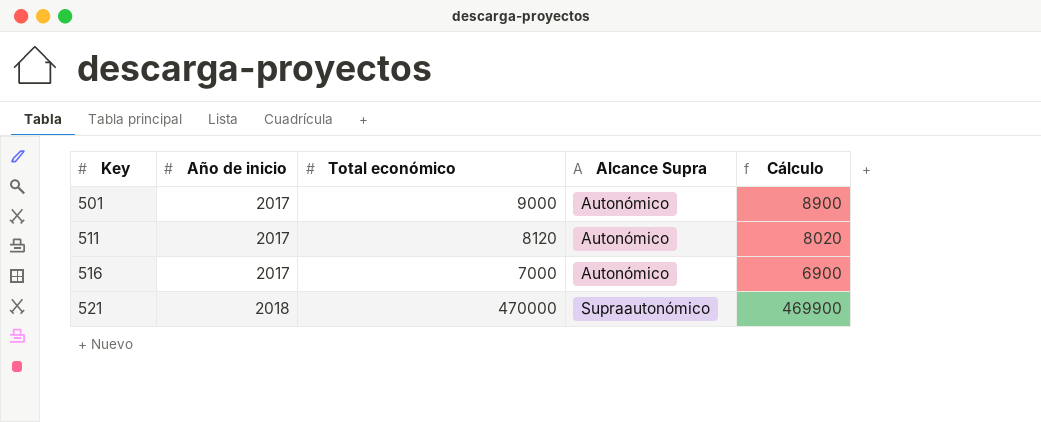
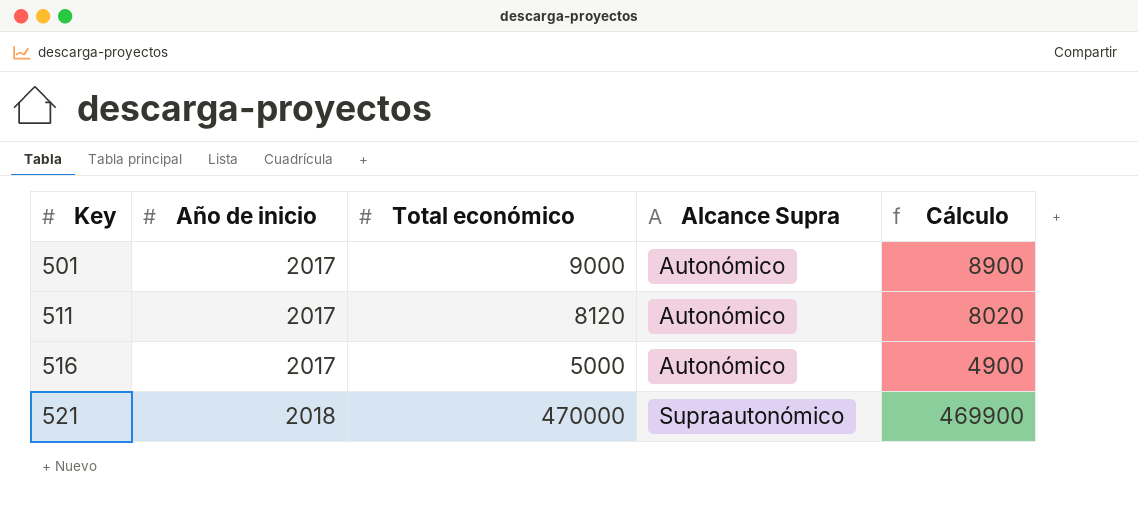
516 | Total económico: 7000 -> 5000
516 | Cálculo: 6900 -> 4900

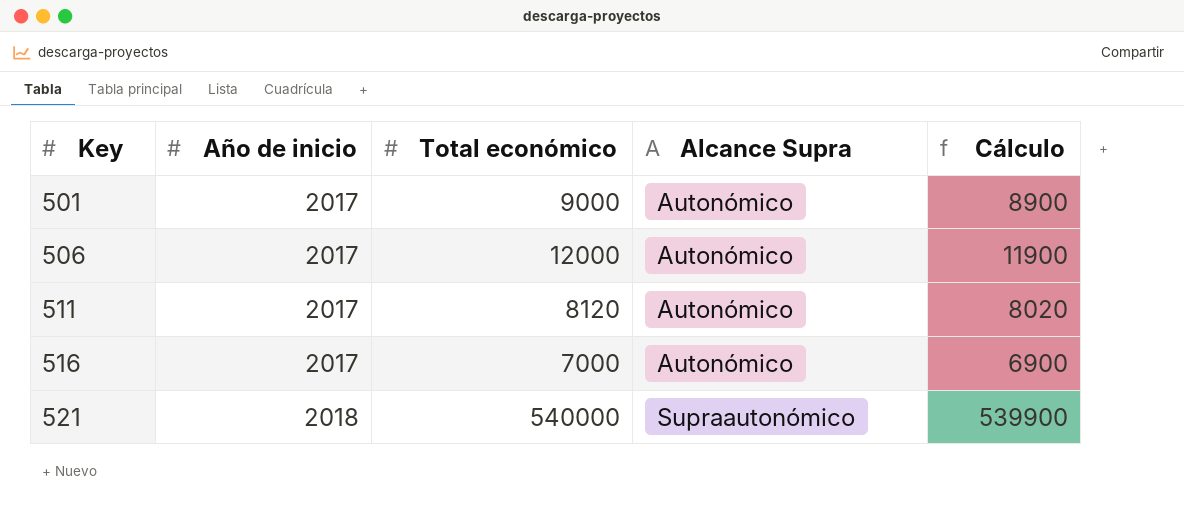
row 506: none -> 2017 | 12000 | Autonómico | 11900
516 | Total económico: 5000 -> 7000
516 | Cálculo: 4900 -> 6900
521 | Total económico: 470000 -> 540000
521 | Cálculo: 469900 -> 539900

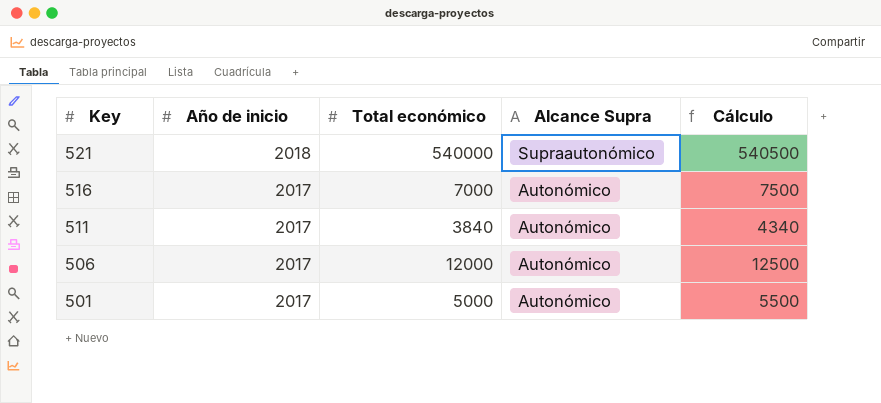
row order: Key ascending -> Key descending
column Cálculo | formula: [Total económico] - 100 -> [Total económico] + 500
511 | Total económico: 8120 -> 3840
501 | Total económico: 9000 -> 5000

